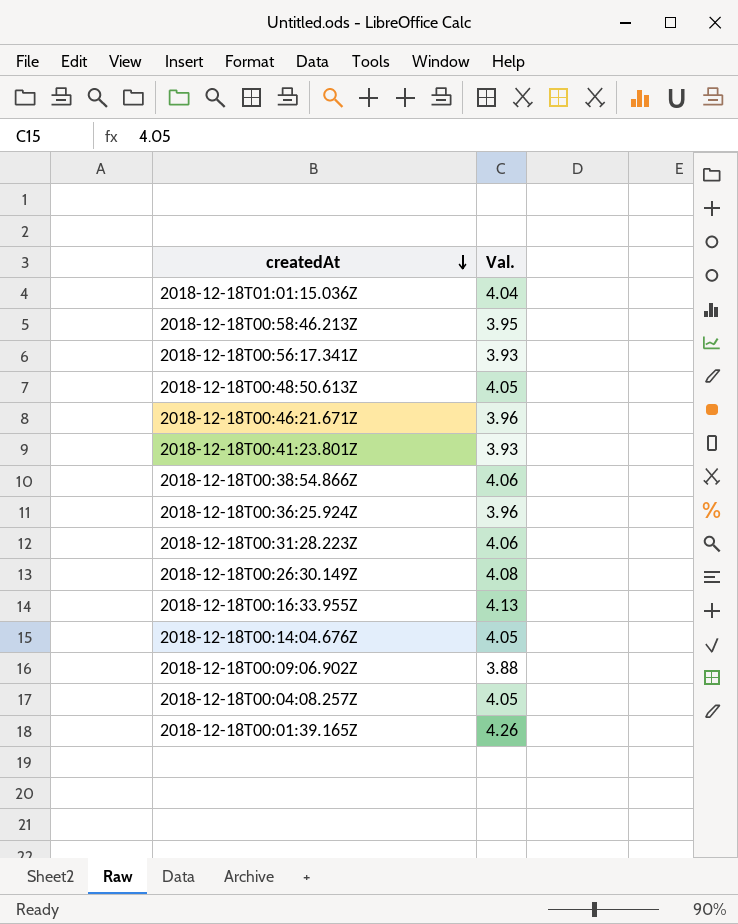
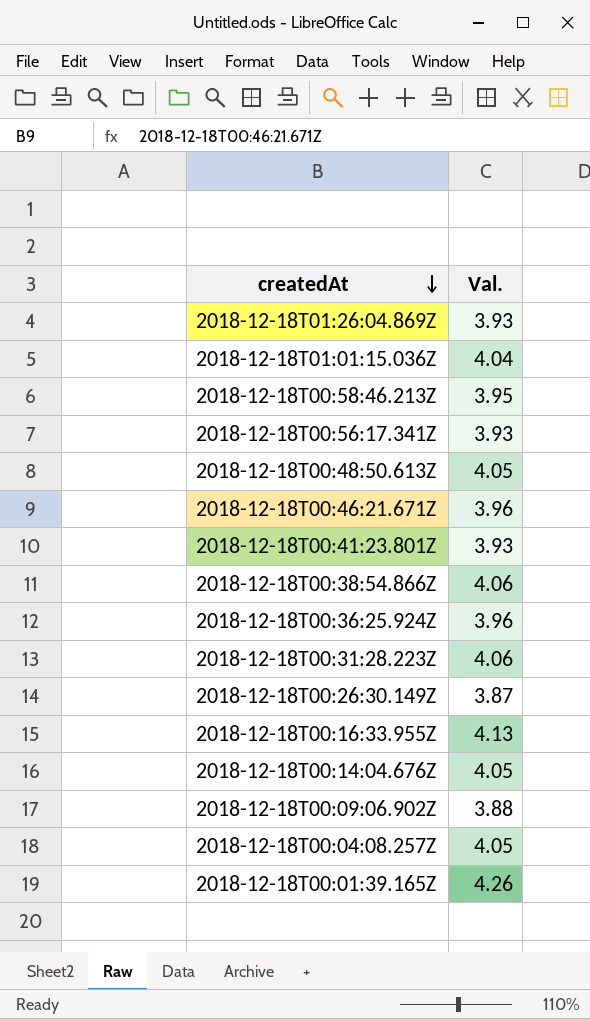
row 2018-12-18T01:26:04.869Z: none -> 3.93
2018-12-18T00:26:30.149Z | Val.: 4.08 -> 3.87

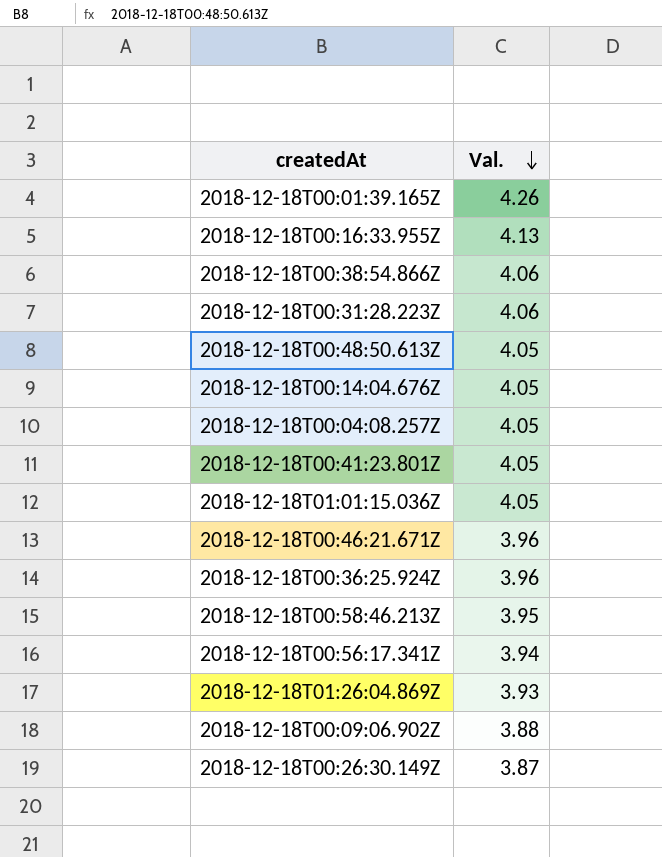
row order: createdAt descending -> Val. descending
2018-12-18T00:41:23.801Z | Val.: 3.93 -> 4.05
2018-12-18T01:01:15.036Z | Val.: 4.04 -> 4.05
2018-12-18T00:56:17.341Z | Val.: 3.93 -> 3.94

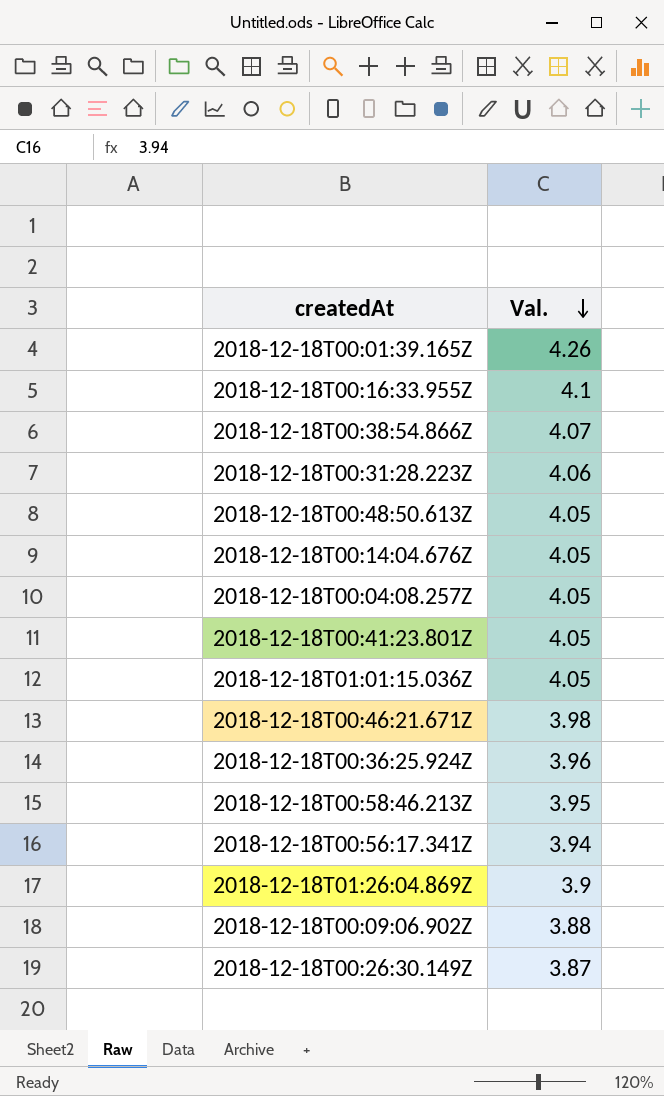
2018-12-18T00:16:33.955Z | Val.: 4.13 -> 4.1
2018-12-18T00:38:54.866Z | Val.: 4.06 -> 4.07
2018-12-18T00:46:21.671Z | Val.: 3.96 -> 3.98
2018-12-18T01:26:04.869Z | Val.: 3.93 -> 3.9

